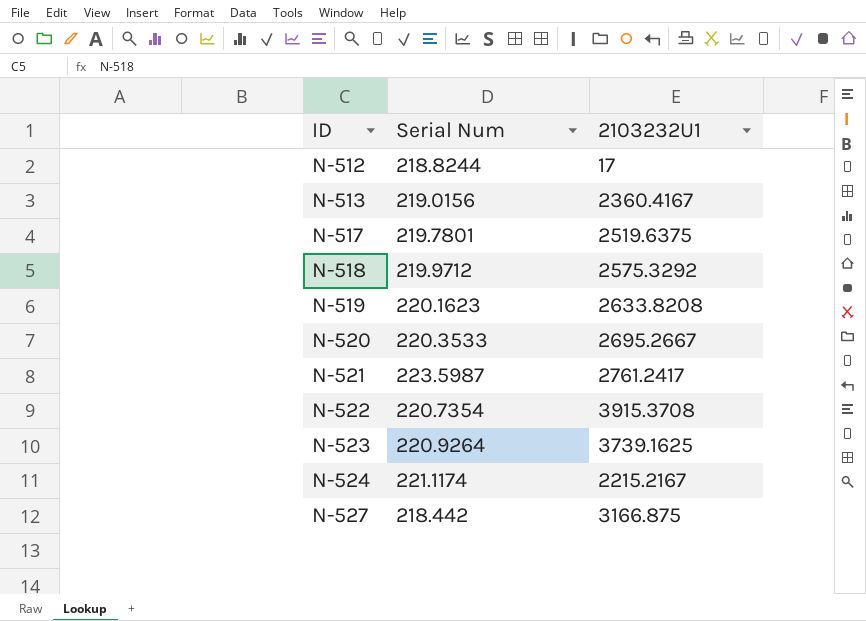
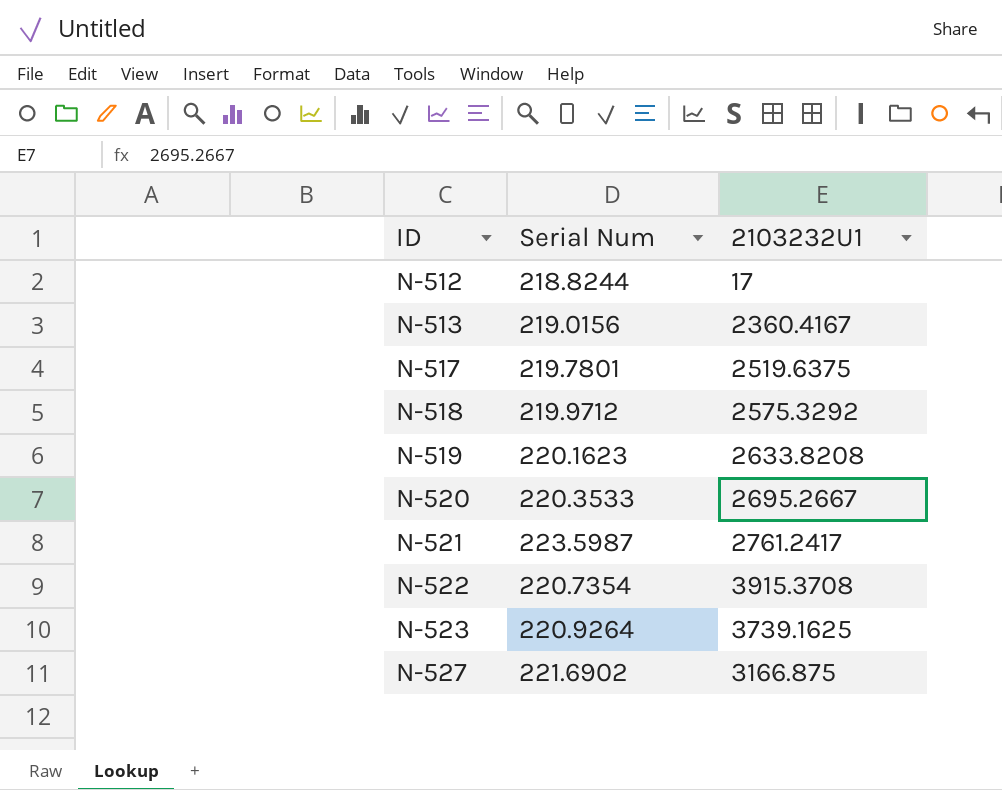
row N-524: 221.1174 | 2215.2167 -> none
N-527 | Serial Num: 218.442 -> 221.6902

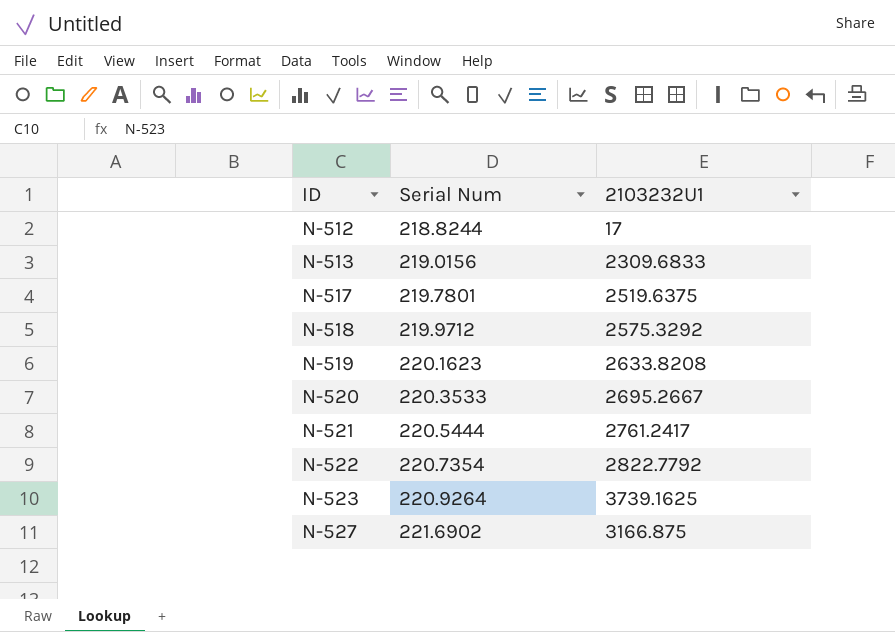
N-513 | 2103232U1: 2360.4167 -> 2309.6833
N-521 | Serial Num: 223.5987 -> 220.5444
N-522 | 2103232U1: 3915.3708 -> 2822.7792

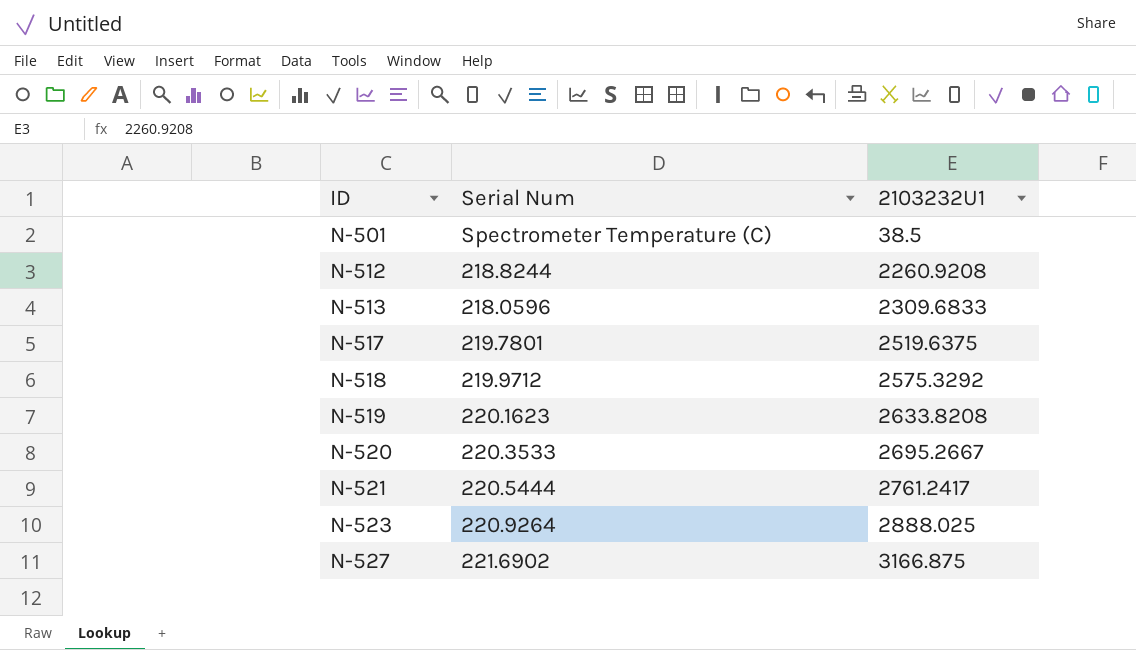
row N-522: 220.7354 | 2822.7792 -> none
row N-501: none -> Spectrometer Temperature (C) | 38.5
N-512 | 2103232U1: 17 -> 2260.9208
N-513 | Serial Num: 219.0156 -> 218.0596
N-523 | 2103232U1: 3739.1625 -> 2888.025

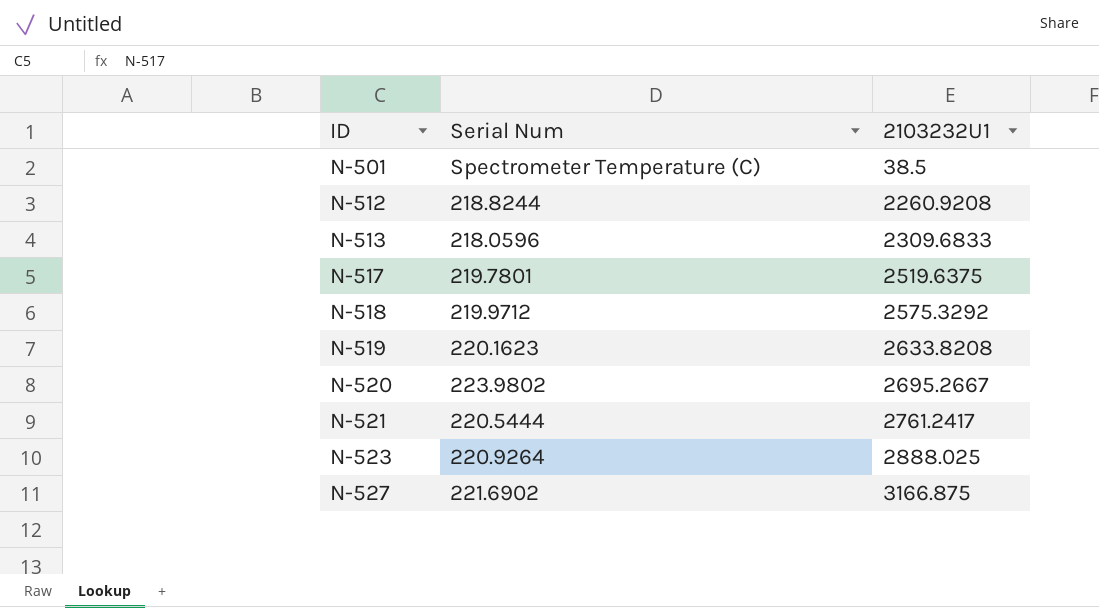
N-520 | Serial Num: 220.3533 -> 223.9802

